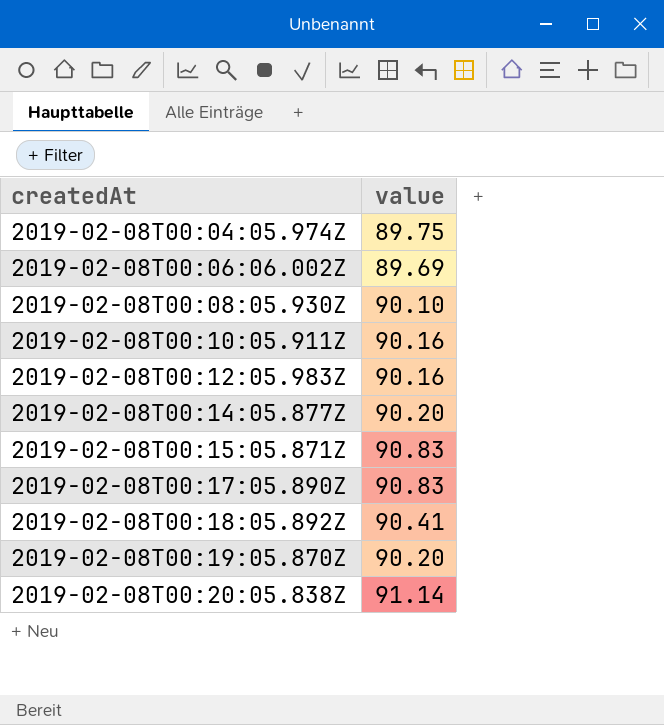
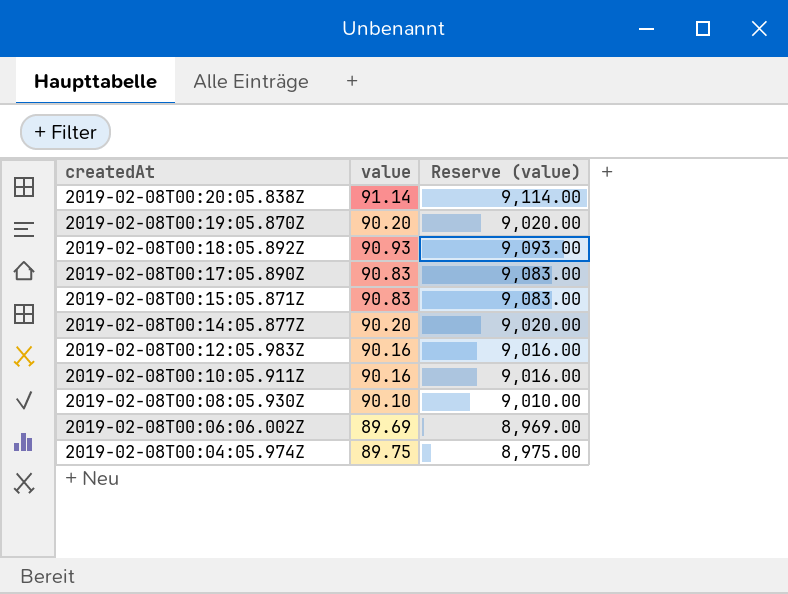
row order: createdAt ascending -> createdAt descending
column Reserve (value) | formula: none -> [value] * 100
2019-02-08T00:18:05.892Z | value: 90.41 -> 90.93

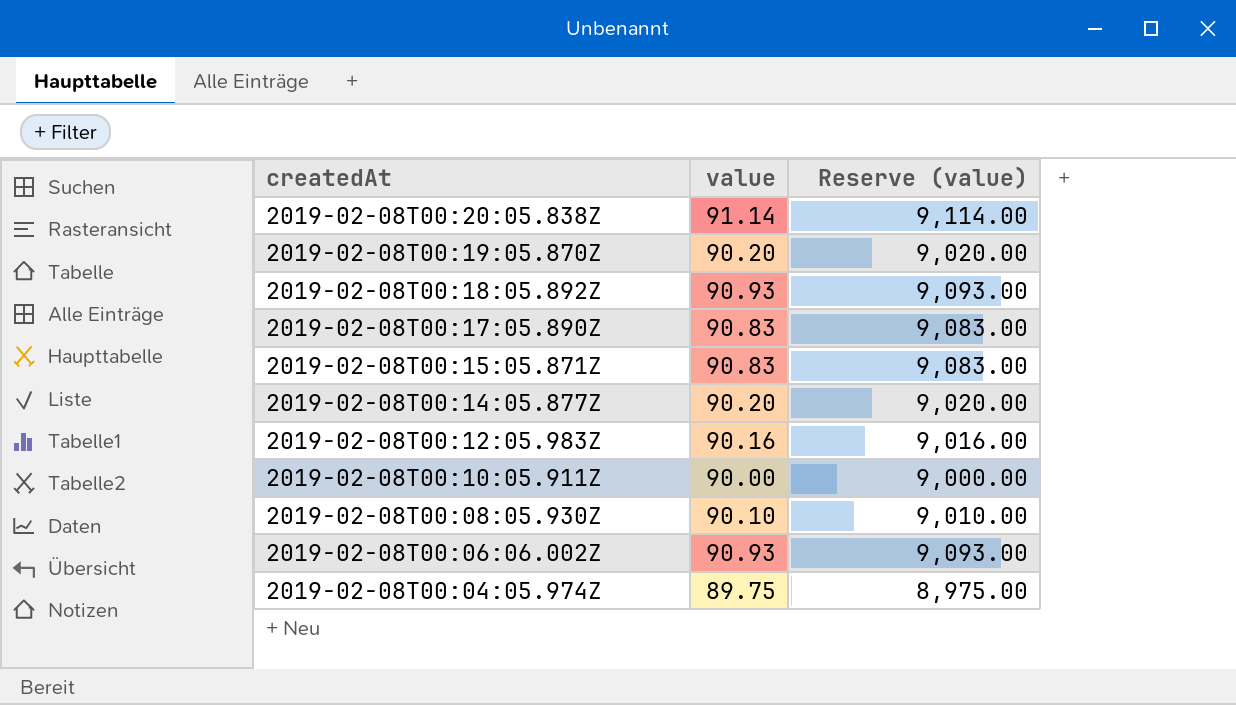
2019-02-08T00:10:05.911Z | value: 90.16 -> 90.00
2019-02-08T00:10:05.911Z | Reserve (value): 9,016.00 -> 9,000.00
2019-02-08T00:06:06.002Z | value: 89.69 -> 90.93
2019-02-08T00:06:06.002Z | Reserve (value): 8,969.00 -> 9,093.00

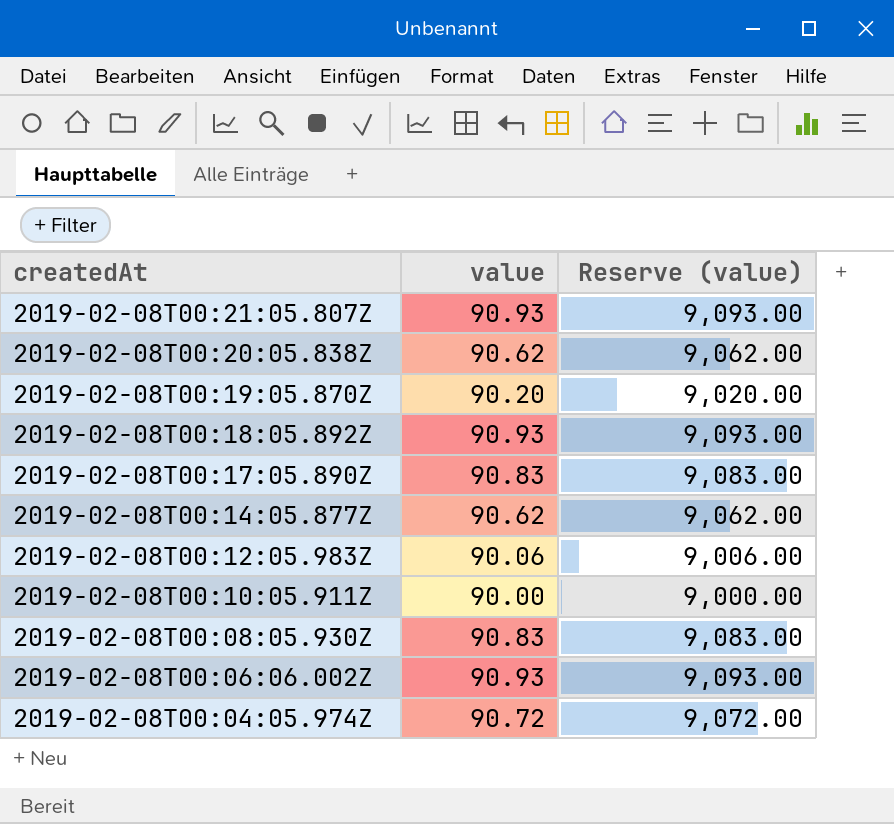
row 2019-02-08T00:15:05.871Z: 90.83 | 9,083.00 -> none
row 2019-02-08T00:21:05.807Z: none -> 90.93 | 9,093.00
2019-02-08T00:20:05.838Z | value: 91.14 -> 90.62
2019-02-08T00:20:05.838Z | Reserve (value): 9,114.00 -> 9,062.00
2019-02-08T00:14:05.877Z | value: 90.20 -> 90.62
2019-02-08T00:14:05.877Z | Reserve (value): 9,020.00 -> 9,062.00
2019-02-08T00:12:05.983Z | value: 90.16 -> 90.06
2019-02-08T00:12:05.983Z | Reserve (value): 9,016.00 -> 9,006.00
2019-02-08T00:08:05.930Z | value: 90.10 -> 90.83
2019-02-08T00:08:05.930Z | Reserve (value): 9,010.00 -> 9,083.00
2019-02-08T00:04:05.974Z | value: 89.75 -> 90.72
2019-02-08T00:04:05.974Z | Reserve (value): 8,975.00 -> 9,072.00

